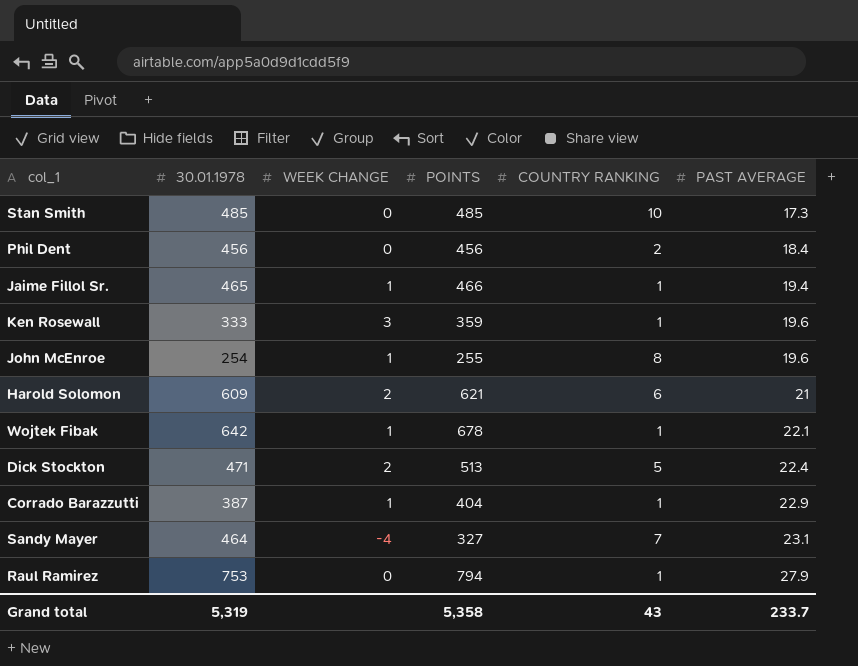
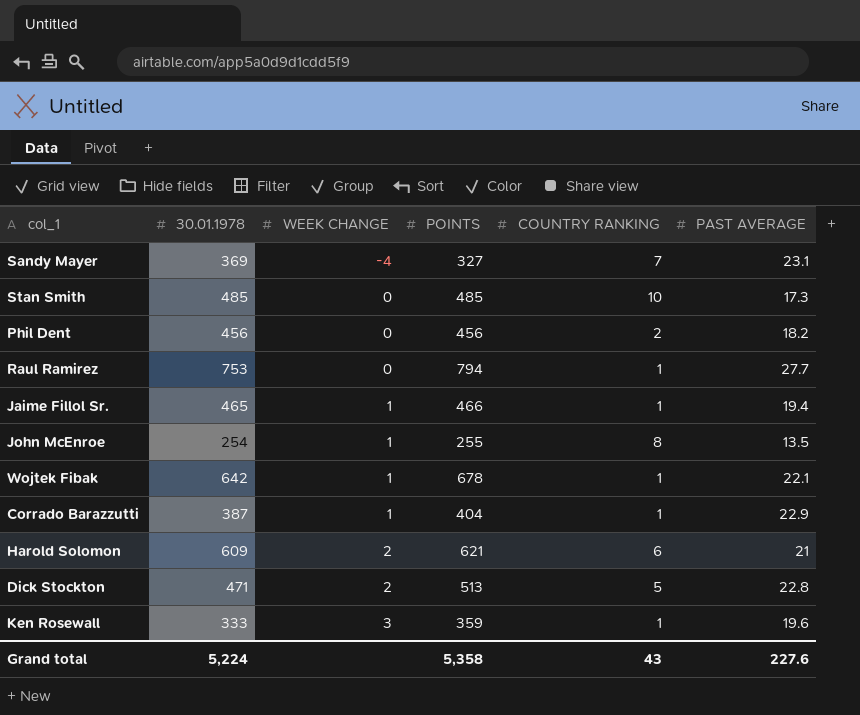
row order: PAST AVERAGE ascending -> WEEK CHANGE ascending
Sandy Mayer | 30.01.1978: 464 -> 369
Phil Dent | PAST AVERAGE: 18.4 -> 18.2
Raul Ramirez | PAST AVERAGE: 27.9 -> 27.7
John McEnroe | PAST AVERAGE: 19.6 -> 13.5
Dick Stockton | PAST AVERAGE: 22.4 -> 22.8
Grand total | 30.01.1978: 5,319 -> 5,224
Grand total | PAST AVERAGE: 233.7 -> 227.6

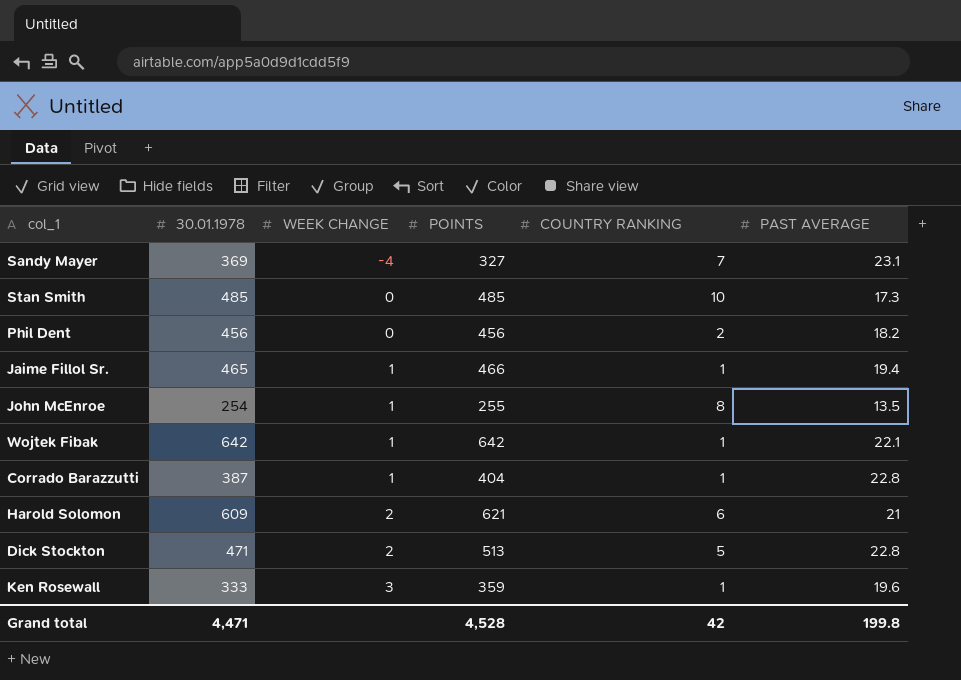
row Raul Ramirez: 753 | 0 | 794 | 1 | 27.7 -> none
Wojtek Fibak | POINTS: 678 -> 642
Corrado Barazzutti | PAST AVERAGE: 22.9 -> 22.8
Grand total | 30.01.1978: 5,224 -> 4,471
Grand total | POINTS: 5,358 -> 4,528
Grand total | COUNTRY RANKING: 43 -> 42
Grand total | PAST AVERAGE: 227.6 -> 199.8

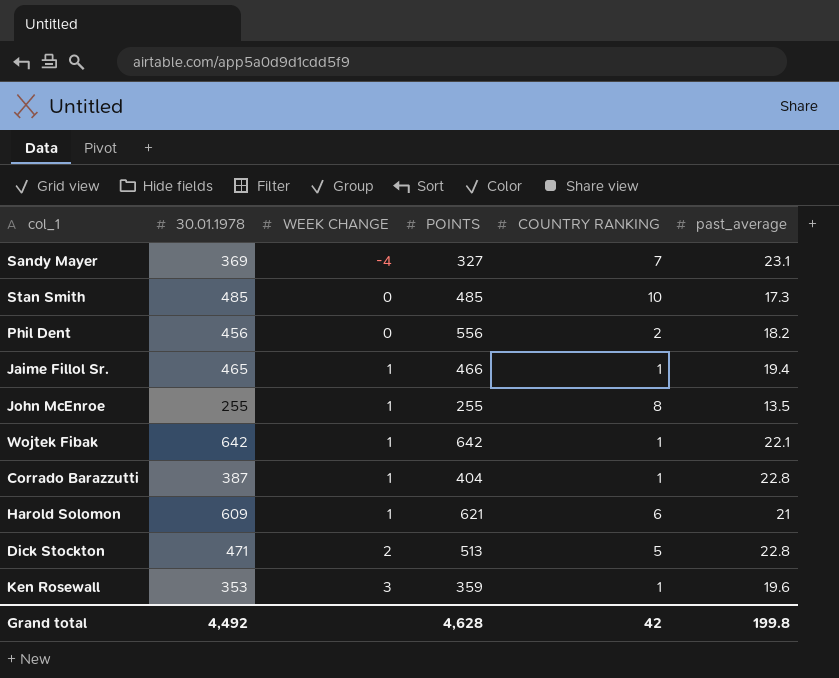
column name: PAST AVERAGE -> past_average
Phil Dent | POINTS: 456 -> 556
John McEnroe | 30.01.1978: 254 -> 255
Harold Solomon | WEEK CHANGE: 2 -> 1
Ken Rosewall | 30.01.1978: 333 -> 353
Grand total | 30.01.1978: 4,471 -> 4,492
Grand total | POINTS: 4,528 -> 4,628

